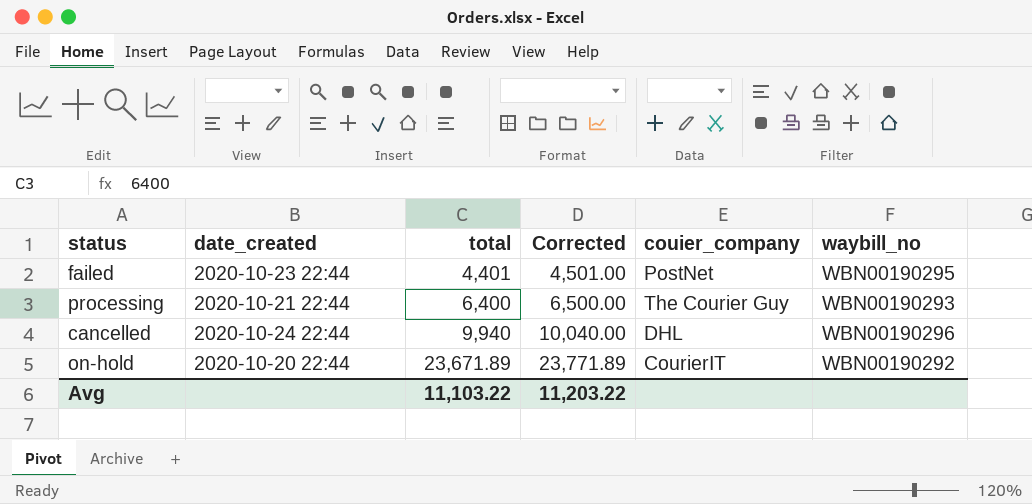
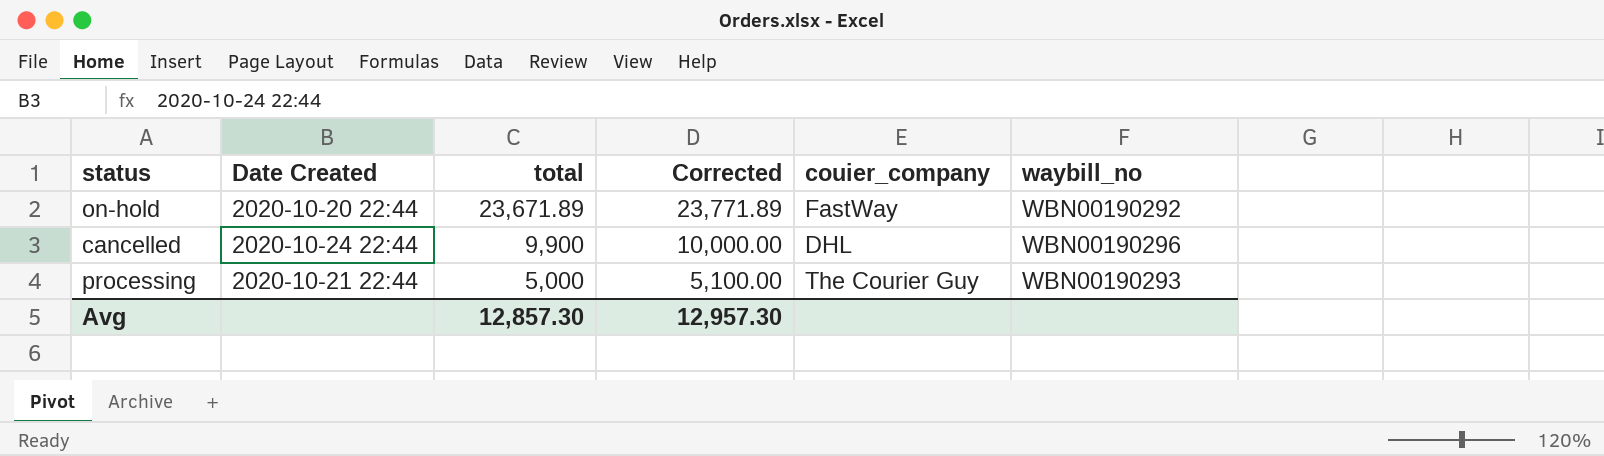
row order: total ascending -> total descending
column name: date_created -> Date Created
row failed: 2020-10-23 22:44 | 4,401 | 4,501.00 | PostNet | WBN00190295 -> none
on-hold | couier_company: CourierIT -> FastWay
cancelled | total: 9,940 -> 9,900
cancelled | Corrected: 10,040.00 -> 10,000.00
processing | total: 6,400 -> 5,000
processing | Corrected: 6,500.00 -> 5,100.00
Avg | total: 11,103.22 -> 12,857.30
Avg | Corrected: 11,203.22 -> 12,957.30

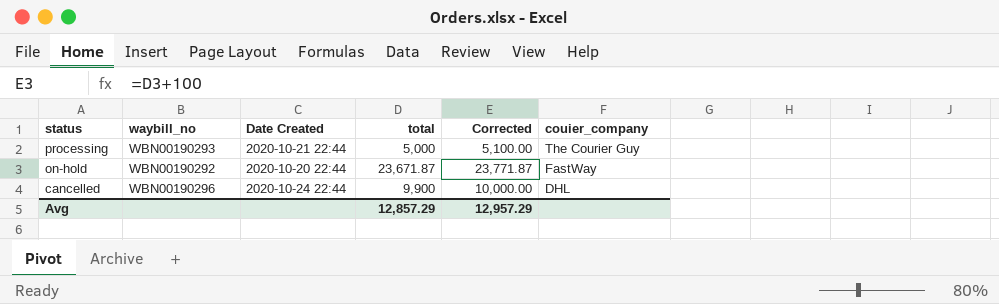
row order: total descending -> status descending
column waybill_no | position: 6 -> 2
on-hold | total: 23,671.89 -> 23,671.87
on-hold | Corrected: 23,771.89 -> 23,771.87
Avg | total: 12,857.30 -> 12,857.29
Avg | Corrected: 12,957.30 -> 12,957.29

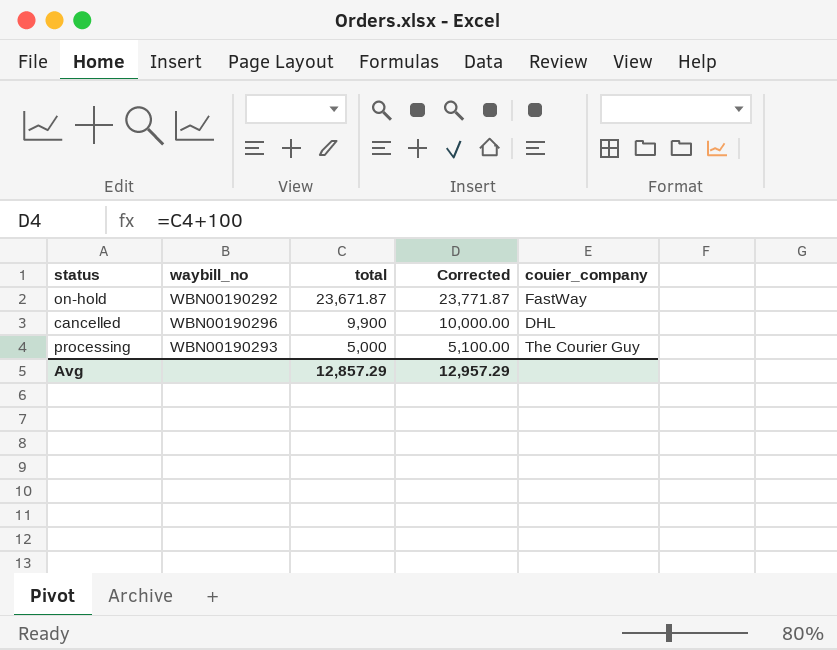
row order: status descending -> total descending
column Date Created | position: 3 -> none

